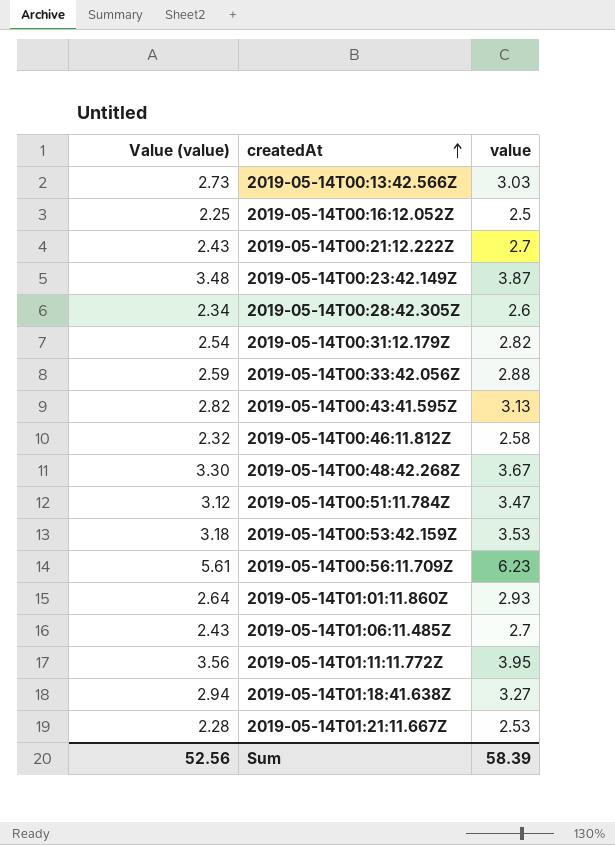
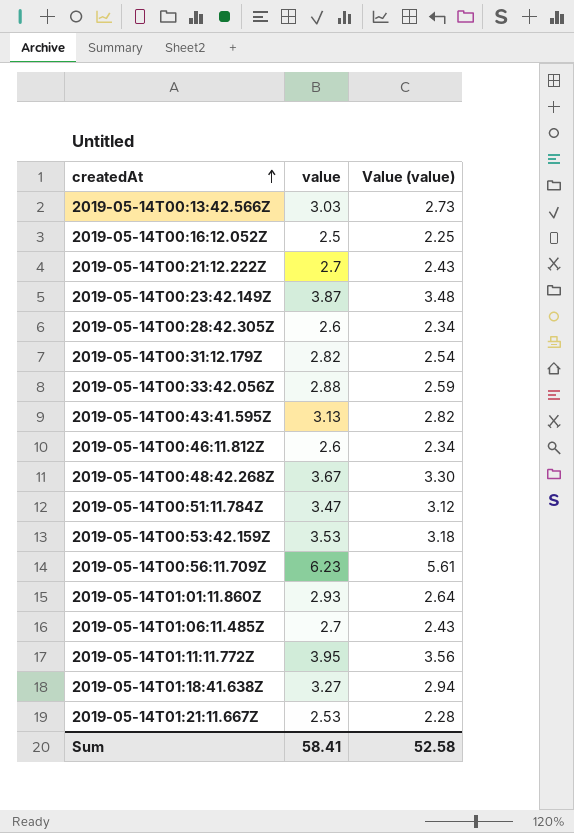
column Value (value) | position: 1 -> 3
2019-05-14T00:46:11.812Z | value: 2.58 -> 2.6
2019-05-14T00:46:11.812Z | Value (value): 2.32 -> 2.34
Sum | value: 58.39 -> 58.41
Sum | Value (value): 52.56 -> 52.58

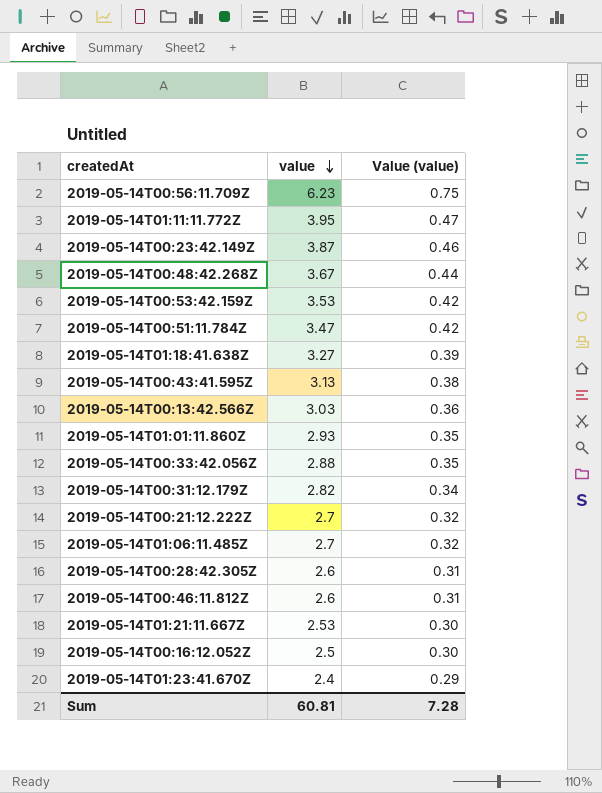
row order: createdAt ascending -> value descending
column Value (value) | formula: [value] * 0.9 -> [value] * 0.12
row 2019-05-14T01:23:41.670Z: none -> 2.4 | 0.29
Sum | value: 58.41 -> 60.81
Sum | Value (value): 52.58 -> 7.28

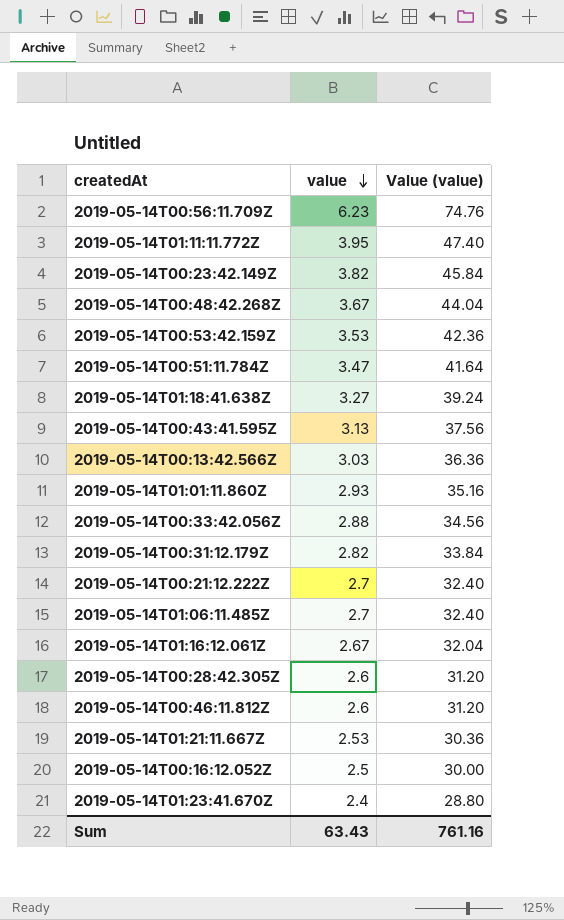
column Value (value) | formula: [value] * 0.12 -> [value] * 12
2019-05-14T00:23:42.149Z | value: 3.87 -> 3.82
row 2019-05-14T01:16:12.061Z: none -> 2.67 | 32.04
Sum | value: 60.81 -> 63.43
Sum | Value (value): 7.28 -> 761.16

